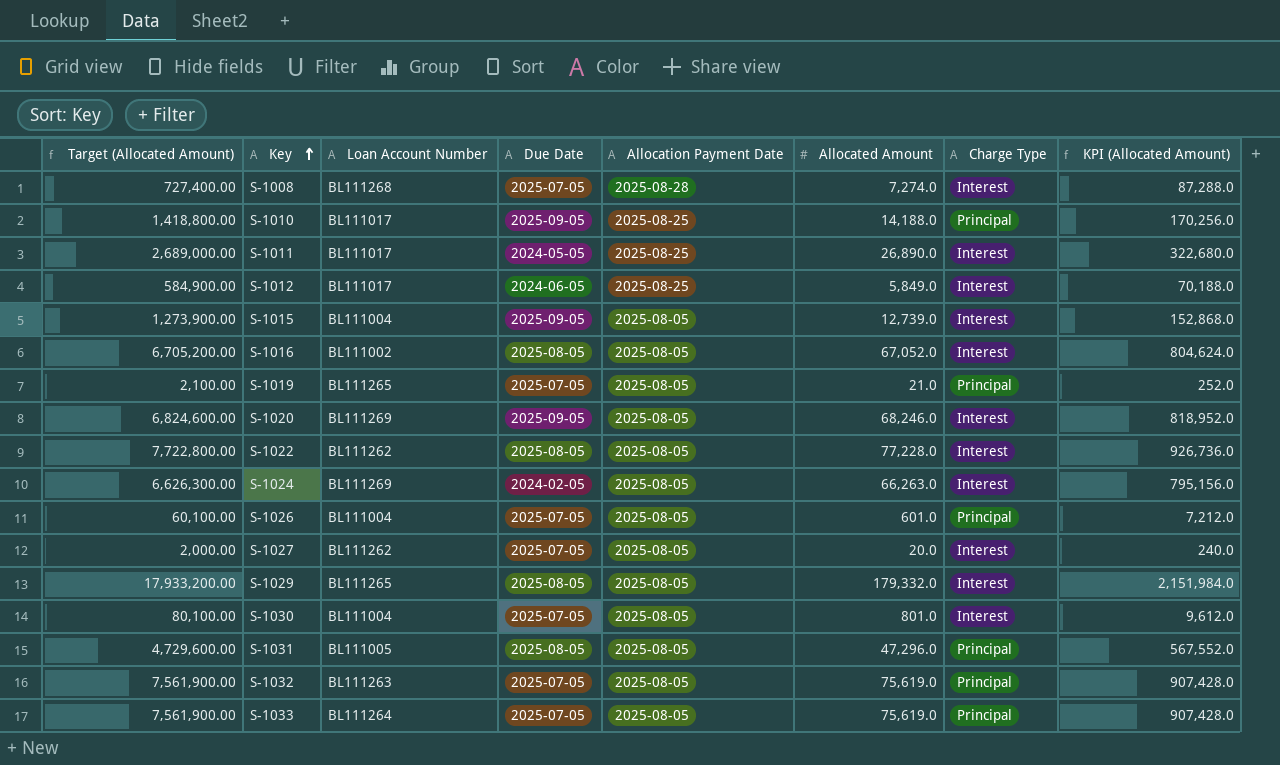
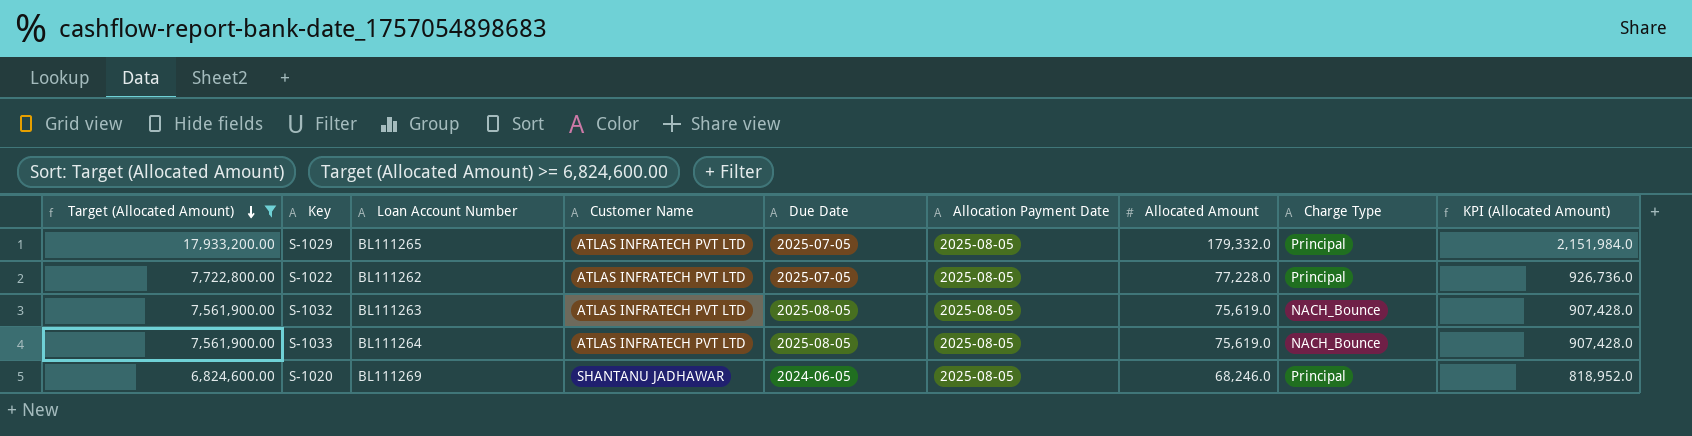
filter: none -> Target (Allocated Amount) >= 6,824,600.00
row order: Key ascending -> Target (Allocated Amount) descending
column Customer Name | position: none -> 4
S-1029 | Due Date: 2025-08-05 -> 2025-07-05
S-1029 | Charge Type: Interest -> Principal
S-1022 | Due Date: 2025-08-05 -> 2025-07-05
S-1022 | Charge Type: Interest -> Principal
S-1032 | Due Date: 2025-07-05 -> 2025-08-05
S-1032 | Charge Type: Principal -> NACH_Bounce
S-1033 | Due Date: 2025-07-05 -> 2025-08-05
S-1033 | Charge Type: Principal -> NACH_Bounce
S-1020 | Due Date: 2025-09-05 -> 2024-06-05
S-1020 | Charge Type: Interest -> Principal

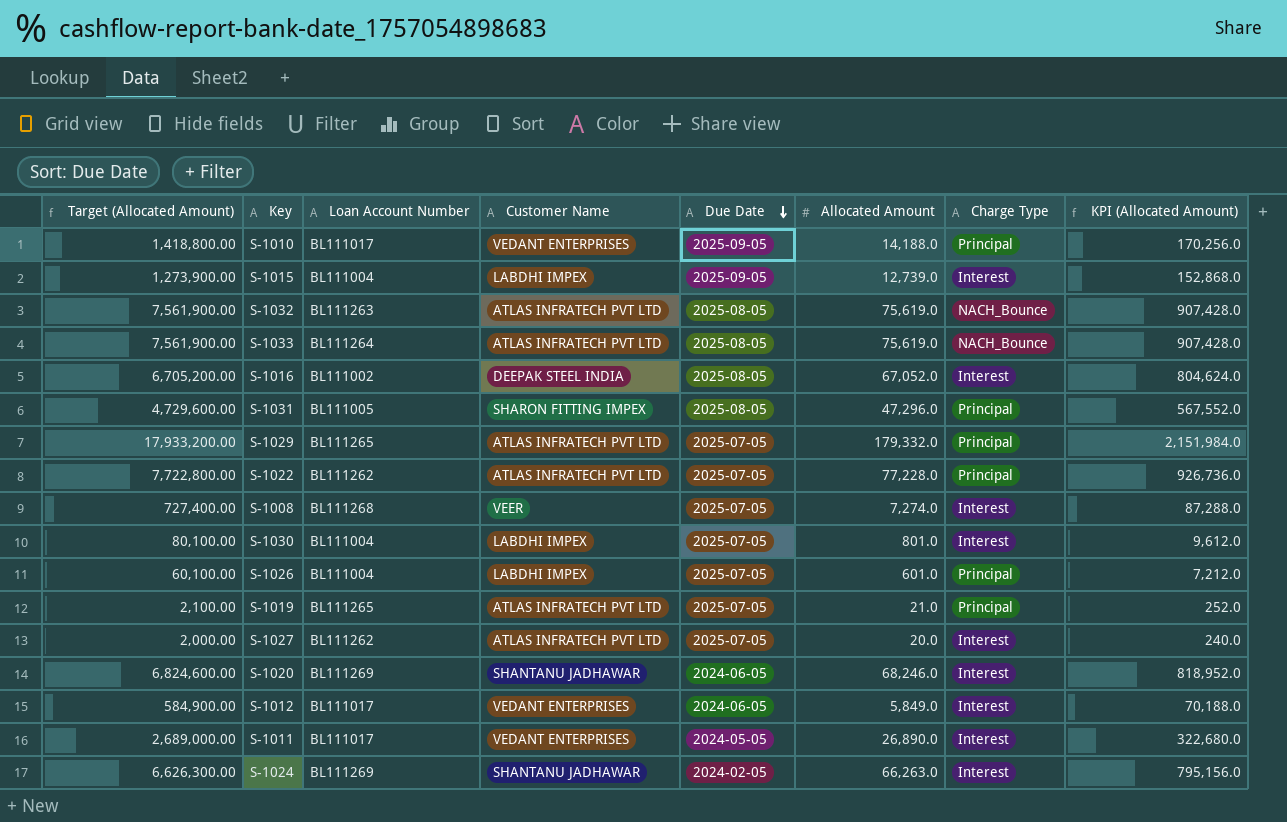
filter: Target (Allocated Amount) >= 6,824,600.00 -> none
row order: Target (Allocated Amount) descending -> Due Date descending
column Allocation Payment Date | position: 6 -> none
S-1020 | Charge Type: Principal -> Interest

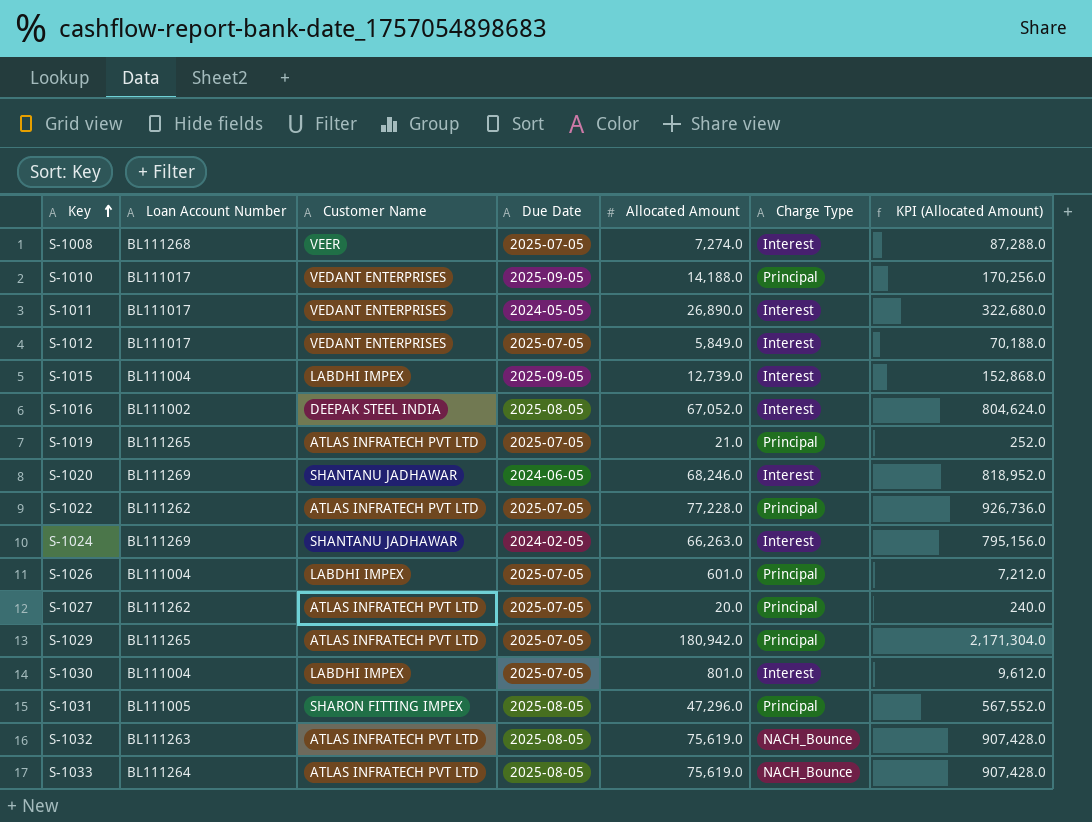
row order: Due Date descending -> Key ascending
column Target (Allocated Amount) | formula: [Allocated Amount] * 100 -> none
S-1012 | Due Date: 2024-06-05 -> 2025-07-05
S-1027 | Charge Type: Interest -> Principal
S-1029 | Allocated Amount: 179,332.0 -> 180,942.0
S-1029 | KPI (Allocated Amount): 2,151,984.0 -> 2,171,304.0

